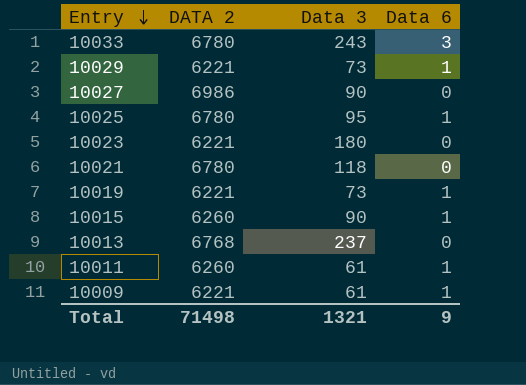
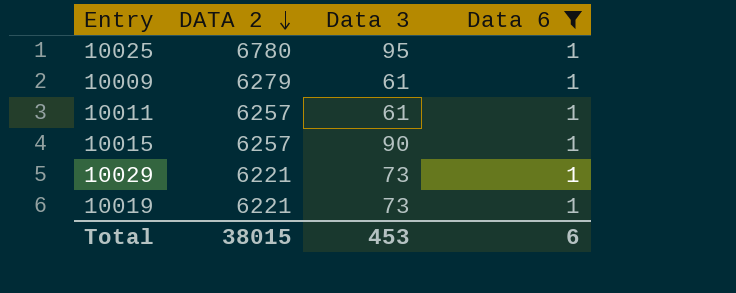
filter: none -> Data 6 = 1
row order: Entry descending -> DATA 2 descending
10009 | DATA 2: 6221 -> 6279
10011 | DATA 2: 6260 -> 6257
10015 | DATA 2: 6260 -> 6257
Total | DATA 2: 71498 -> 38015
Total | Data 3: 1321 -> 453
Total | Data 6: 9 -> 6

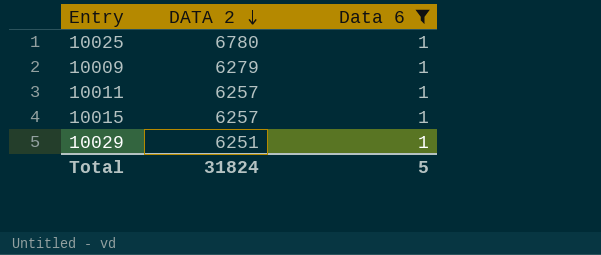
column Data 3 | position: 3 -> none
row 10019: 6221 | 73 | 1 -> none
10029 | DATA 2: 6221 -> 6251
Total | DATA 2: 38015 -> 31824
Total | Data 6: 6 -> 5

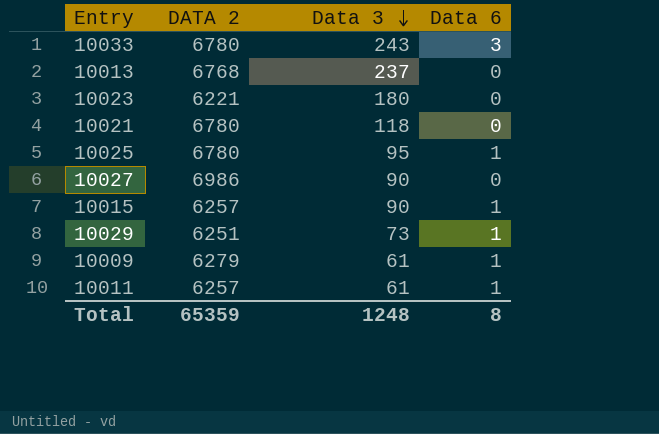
filter: Data 6 = 1 -> none
row order: DATA 2 descending -> Data 3 descending
column Data 3 | position: none -> 3
Total | DATA 2: 31824 -> 65359
Total | Data 6: 5 -> 8

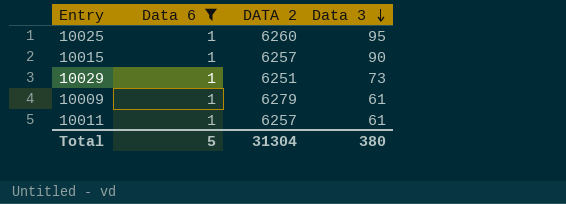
filter: none -> Data 6 = 1
column Data 6 | position: 4 -> 2
10025 | DATA 2: 6780 -> 6260
Total | Data 6: 8 -> 5
Total | DATA 2: 65359 -> 31304
Total | Data 3: 1248 -> 380

